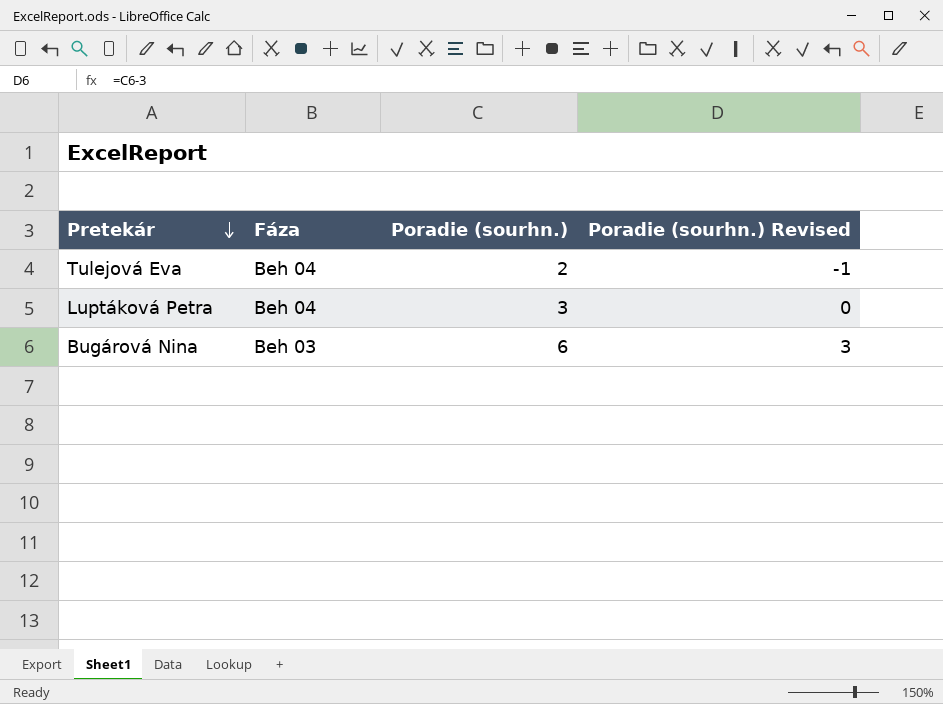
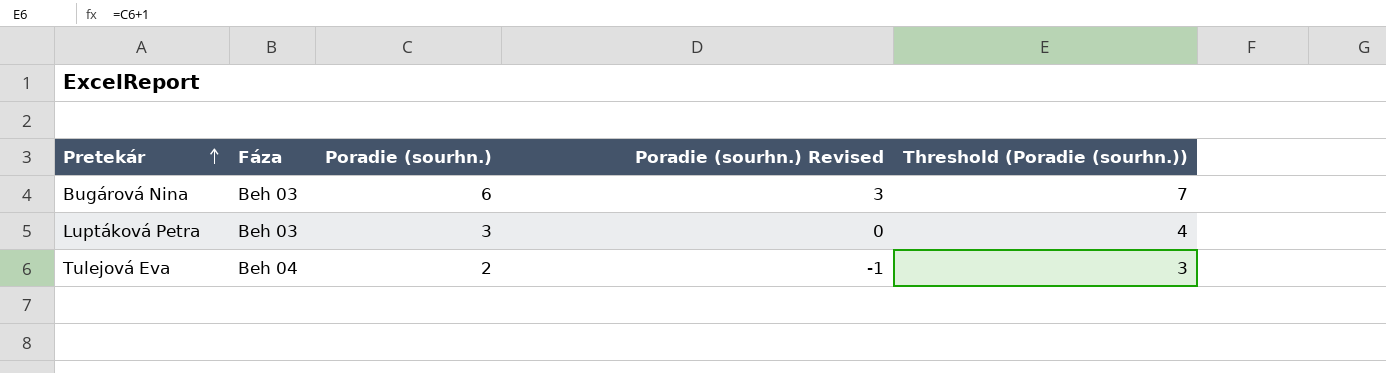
row order: Pretekár descending -> Pretekár ascending
column Threshold (Poradie (sourhn.)) | formula: none -> [Poradie (sourhn.)] + 1
Luptáková Petra | Fáza: Beh 04 -> Beh 03

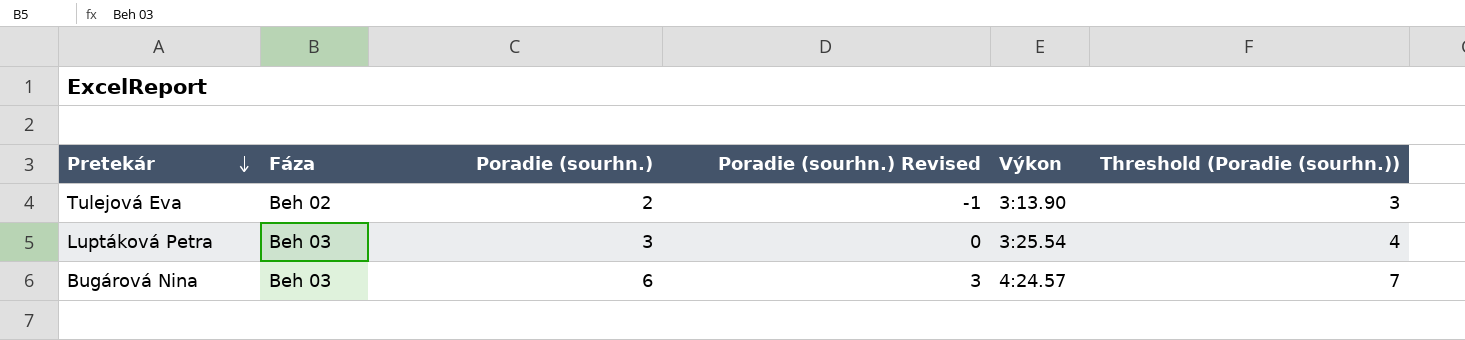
row order: Pretekár ascending -> Pretekár descending
column Výkon | position: none -> 5
Tulejová Eva | Fáza: Beh 04 -> Beh 02

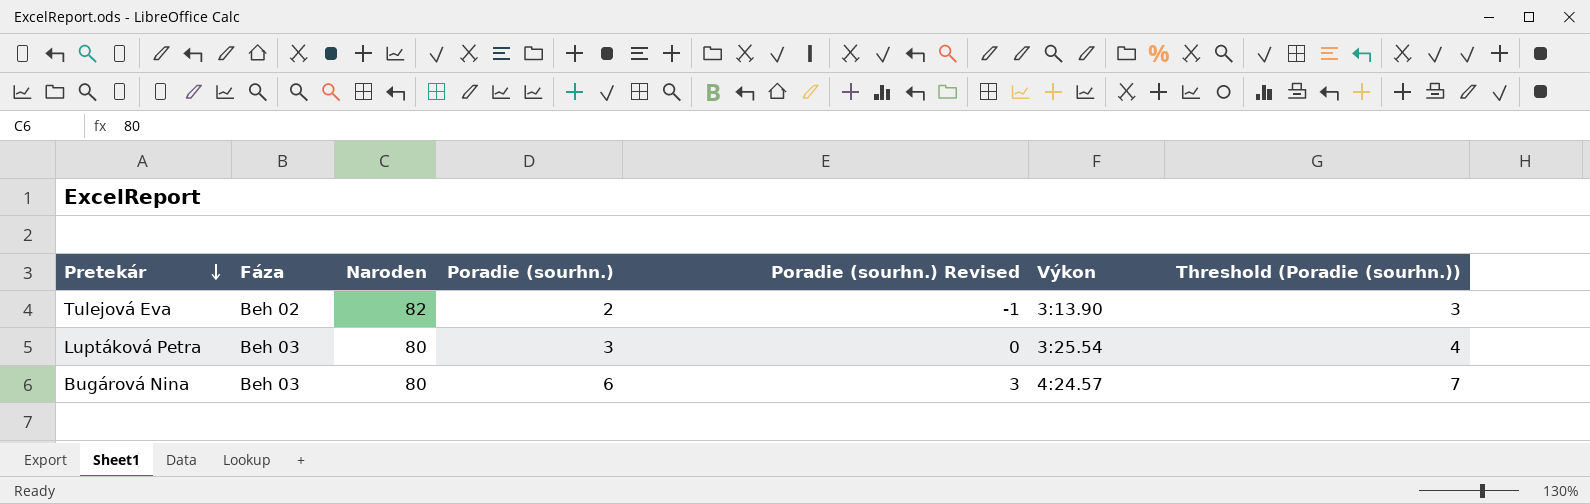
column Naroden | position: none -> 3

